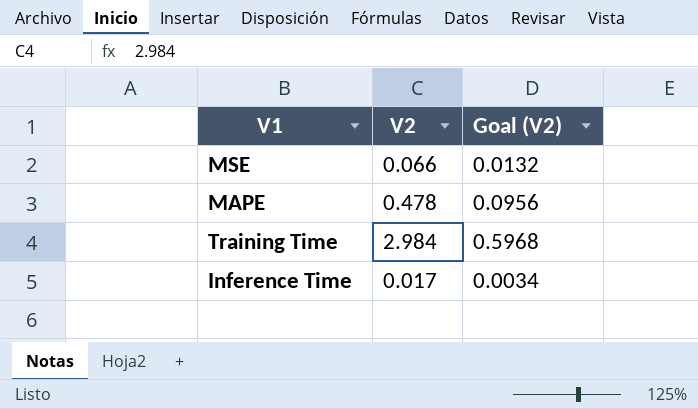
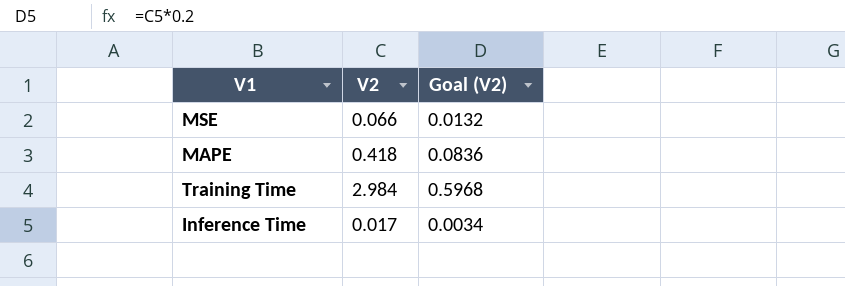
MAPE | V2: 0.478 -> 0.418
MAPE | Goal (V2): 0.0956 -> 0.0836

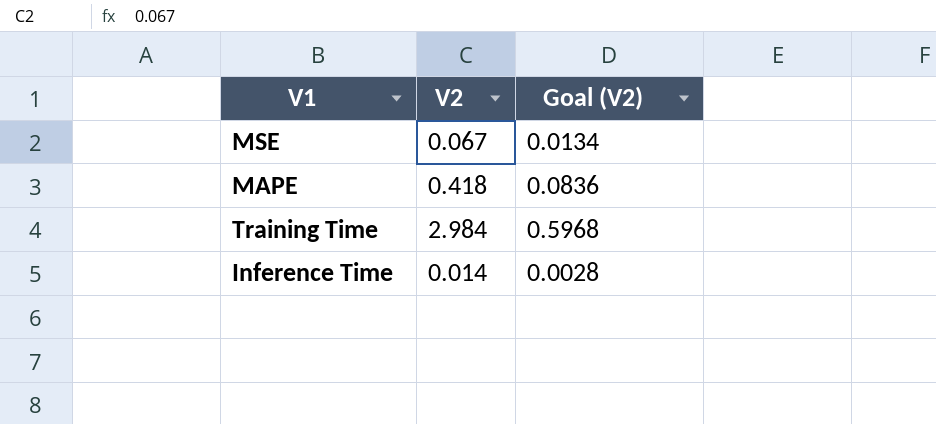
MSE | V2: 0.066 -> 0.067
MSE | Goal (V2): 0.0132 -> 0.0134
Inference Time | V2: 0.017 -> 0.014
Inference Time | Goal (V2): 0.0034 -> 0.0028

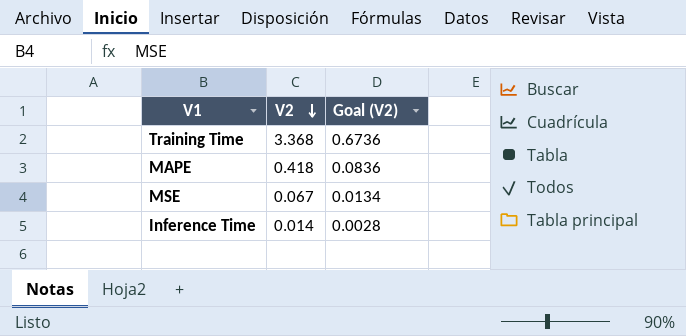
row order: none -> V2 descending
Training Time | V2: 2.984 -> 3.368
Training Time | Goal (V2): 0.5968 -> 0.6736

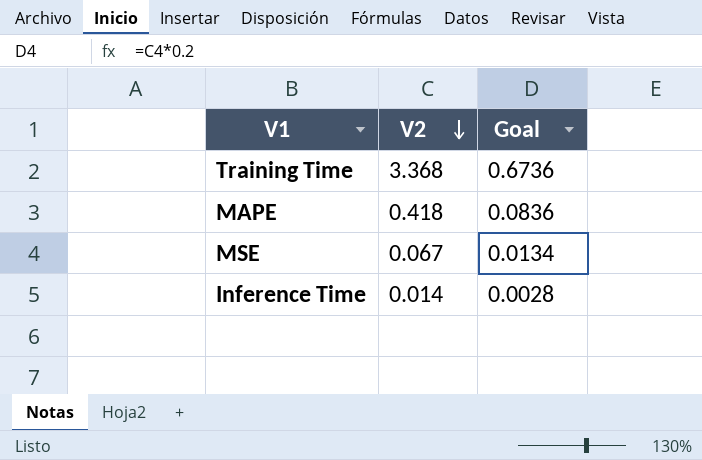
column name: Goal (V2) -> Goal

